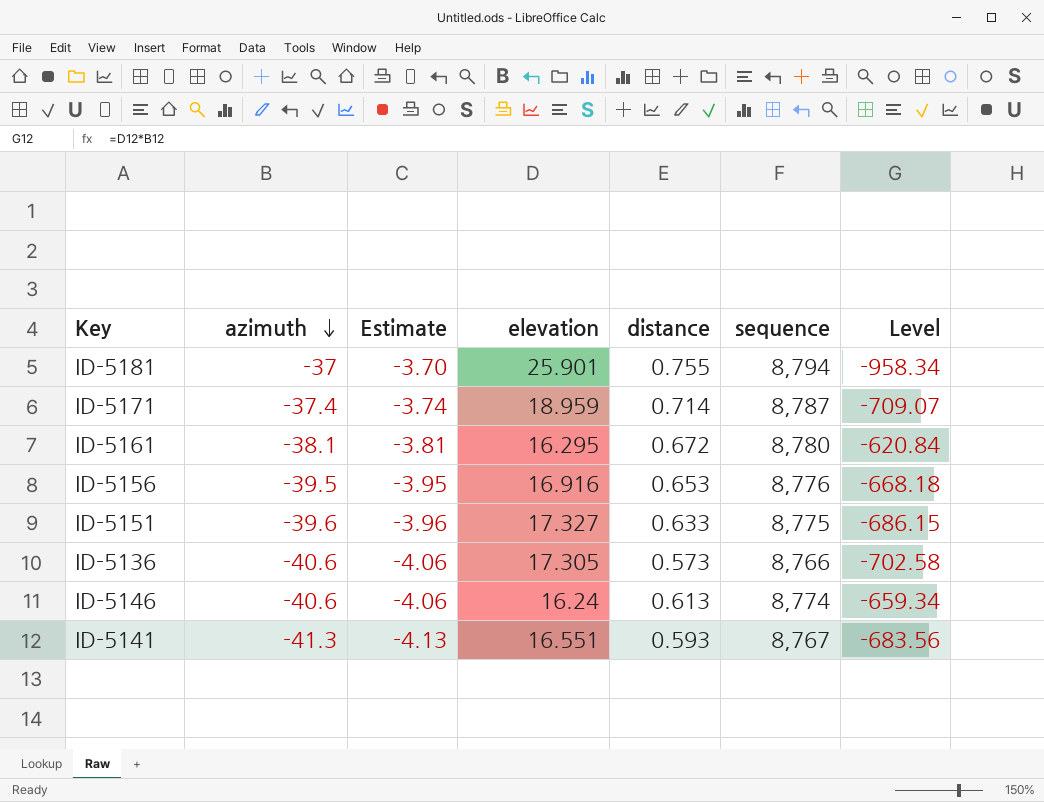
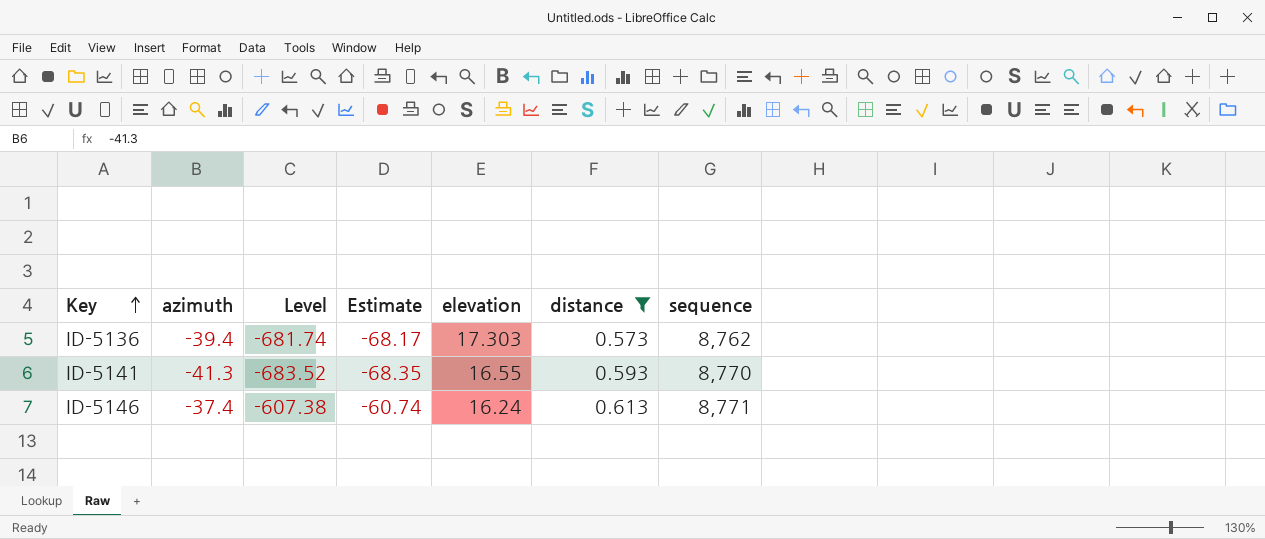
filter: none -> distance <= 0.613
row order: azimuth descending -> Key ascending
column Level | position: 7 -> 3
column Estimate | formula: [azimuth] * 0.1 -> [Level] * 0.1
ID-5136 | azimuth: -40.6 -> -39.4
ID-5136 | Level: -702.58 -> -681.74
ID-5136 | elevation: 17.305 -> 17.303
ID-5136 | sequence: 8,766 -> 8,762
ID-5141 | Level: -683.56 -> -683.52
ID-5141 | elevation: 16.551 -> 16.55
ID-5141 | sequence: 8,767 -> 8,770
ID-5146 | azimuth: -40.6 -> -37.4
ID-5146 | Level: -659.34 -> -607.38
ID-5146 | sequence: 8,774 -> 8,771

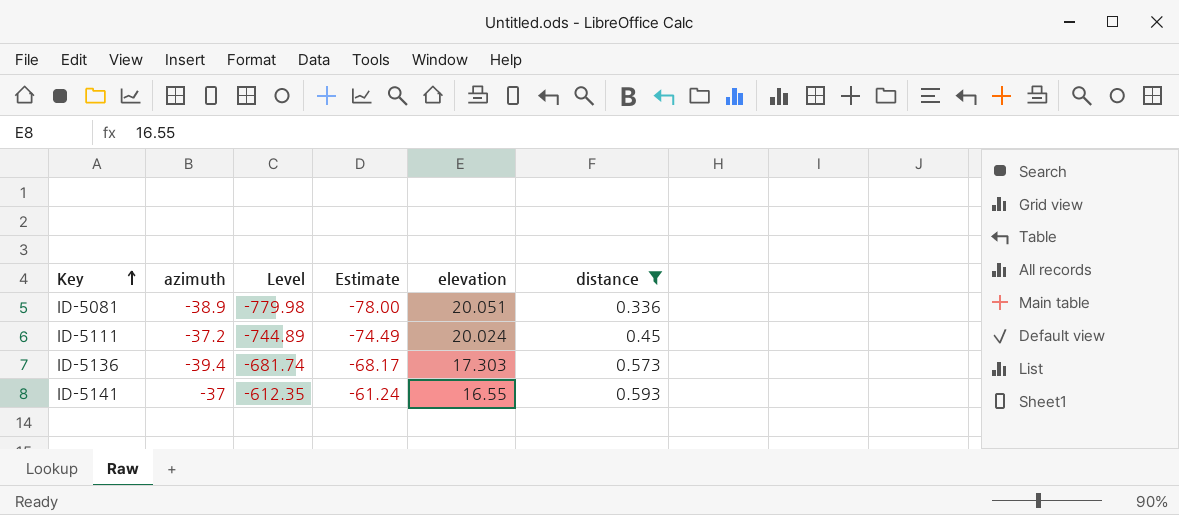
column sequence | position: 7 -> none
row ID-5146: -37.4 | -607.38 | -60.74 | 16.24 | 0.613 | 8,771 -> none
row ID-5081: none -> -38.9 | -779.98 | -78.00 | 20.051 | 0.336
row ID-5111: none -> -37.2 | -744.89 | -74.49 | 20.024 | 0.45
ID-5141 | azimuth: -41.3 -> -37
ID-5141 | Level: -683.52 -> -612.35
ID-5141 | Estimate: -68.35 -> -61.24

